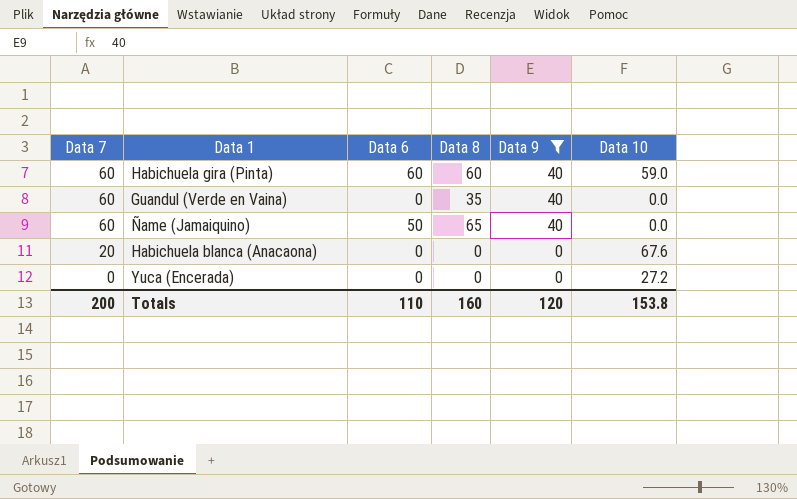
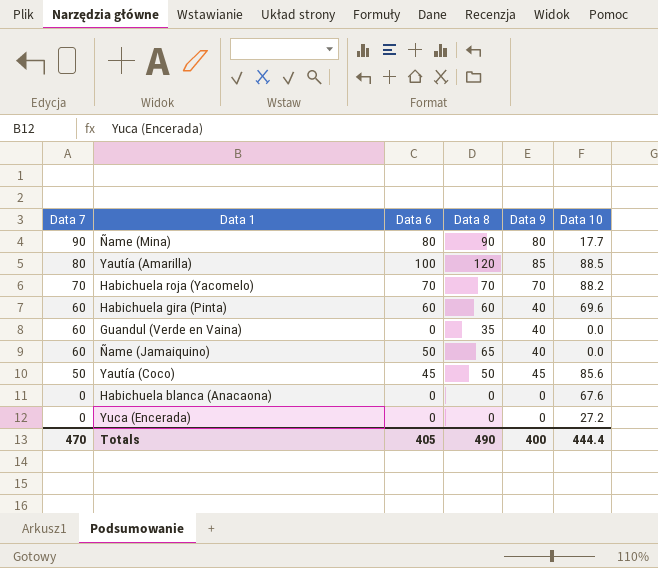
filter: Data 9 <= 40 -> none
Habichuela gira (Pinta) | Data 10: 59.0 -> 69.6
Habichuela blanca (Anacaona) | Data 7: 20 -> 0
Totals | Data 7: 200 -> 470
Totals | Data 6: 110 -> 405
Totals | Data 8: 160 -> 490
Totals | Data 9: 120 -> 400
Totals | Data 10: 153.8 -> 444.4

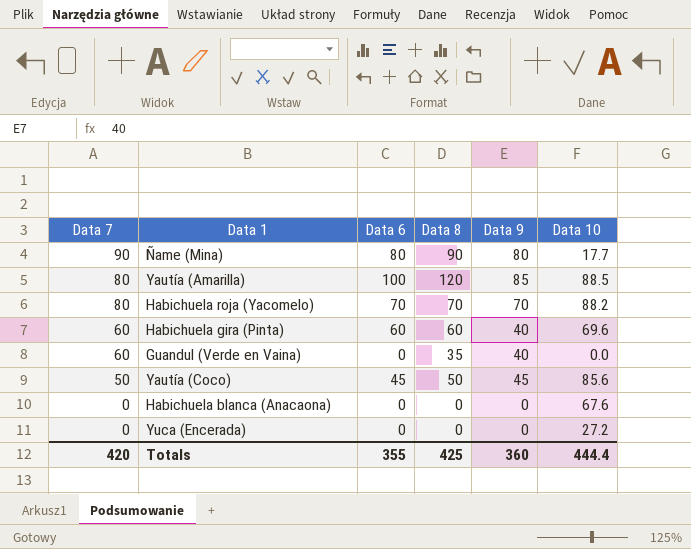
row Ñame (Jamaiquino): 60 | 50 | 65 | 40 | 0.0 -> none
Habichuela roja (Yacomelo) | Data 7: 70 -> 80
Totals | Data 7: 470 -> 420
Totals | Data 6: 405 -> 355
Totals | Data 8: 490 -> 425
Totals | Data 9: 400 -> 360

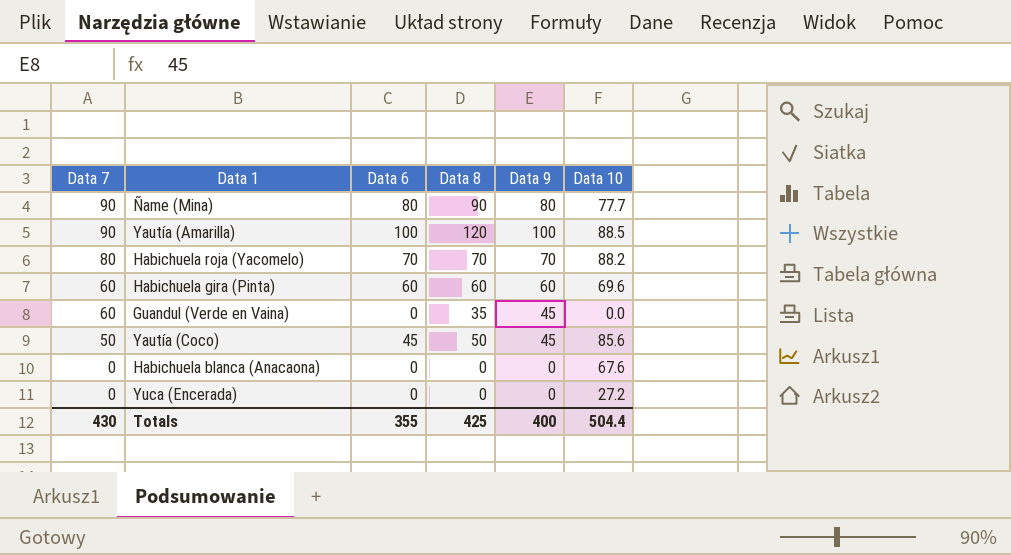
Ñame (Mina) | Data 10: 17.7 -> 77.7
Yautía (Amarilla) | Data 7: 80 -> 90
Yautía (Amarilla) | Data 9: 85 -> 100
Habichuela gira (Pinta) | Data 9: 40 -> 60
Guandul (Verde en Vaina) | Data 9: 40 -> 45
Totals | Data 7: 420 -> 430
Totals | Data 9: 360 -> 400
Totals | Data 10: 444.4 -> 504.4

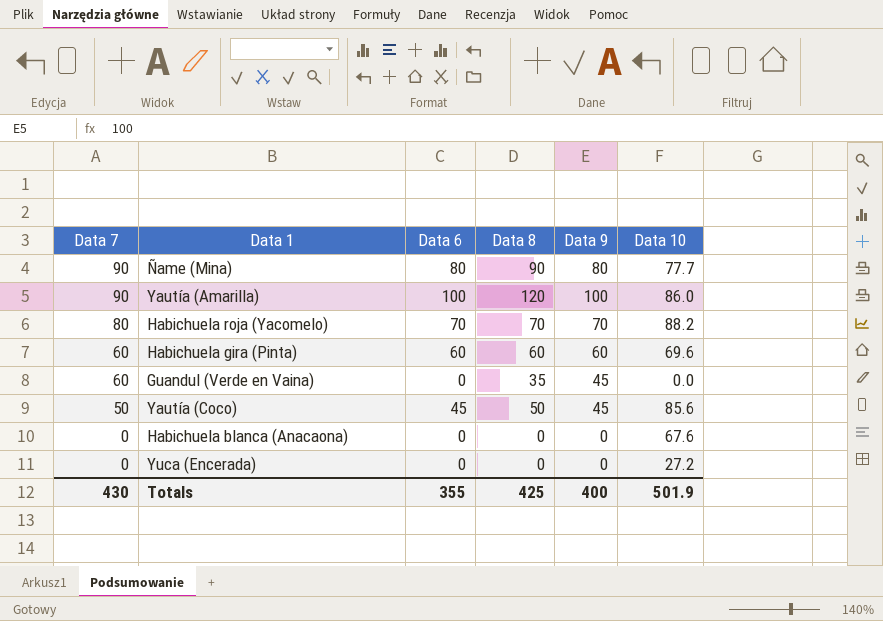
Yautía (Amarilla) | Data 10: 88.5 -> 86.0
Totals | Data 10: 504.4 -> 501.9

